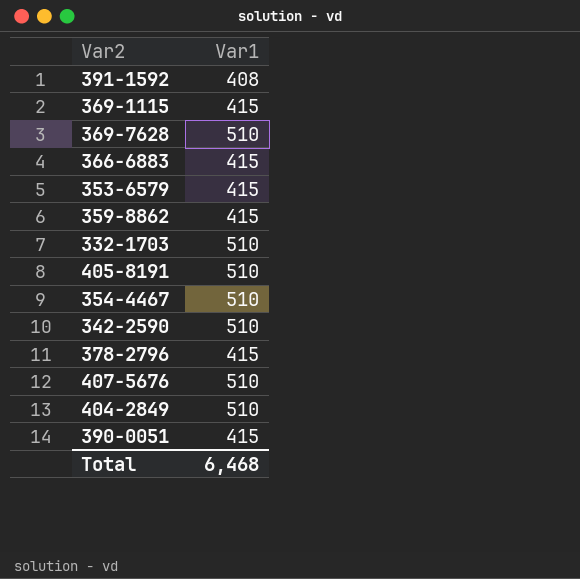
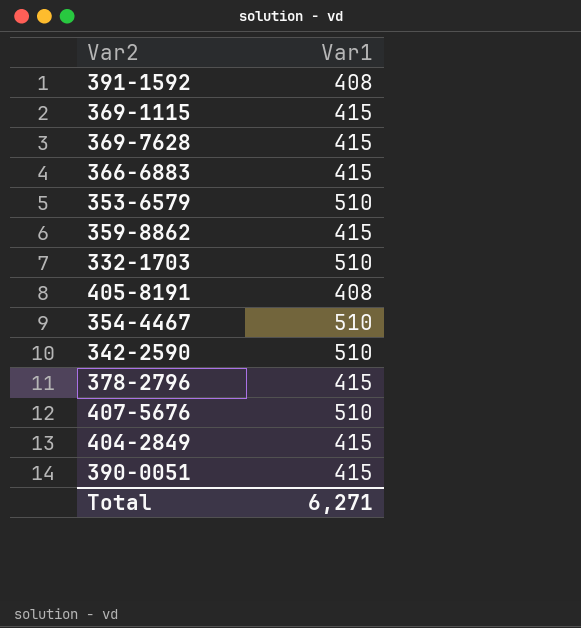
369-7628 | Var1: 510 -> 415
353-6579 | Var1: 415 -> 510
405-8191 | Var1: 510 -> 408
404-2849 | Var1: 510 -> 415
Total | Var1: 6,468 -> 6,271

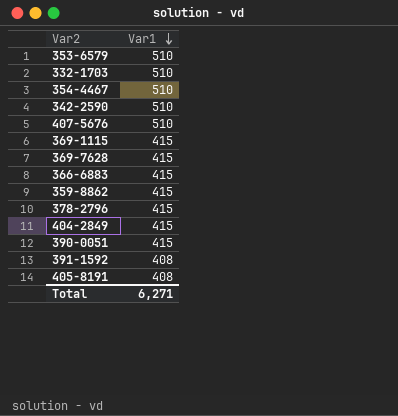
row order: none -> Var1 descending

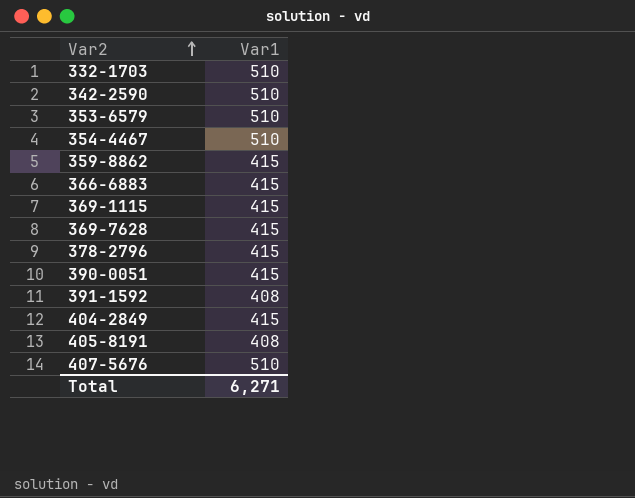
row order: Var1 descending -> Var2 ascending

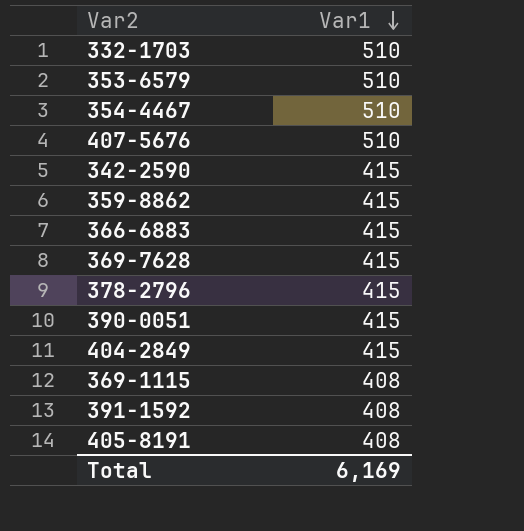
row order: Var2 ascending -> Var1 descending
342-2590 | Var1: 510 -> 415
369-1115 | Var1: 415 -> 408
Total | Var1: 6,271 -> 6,169

